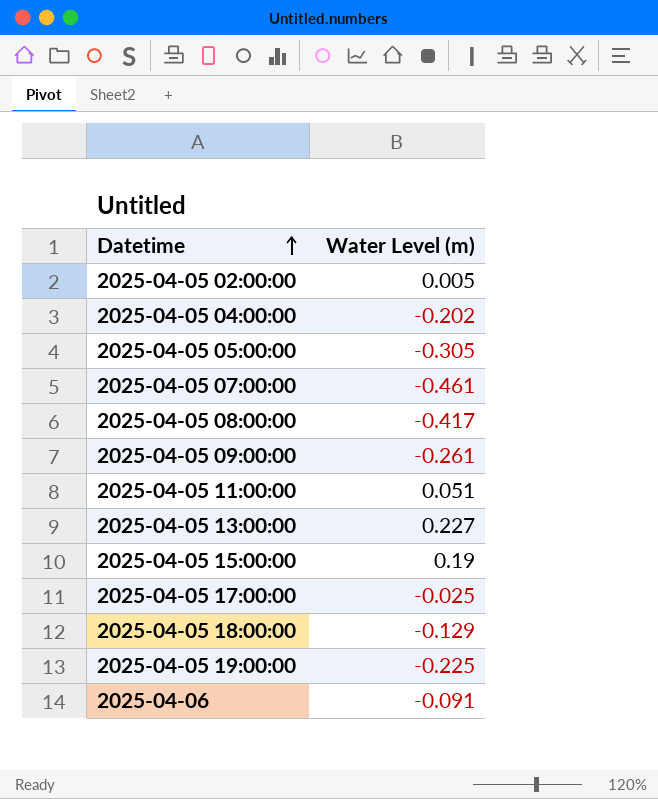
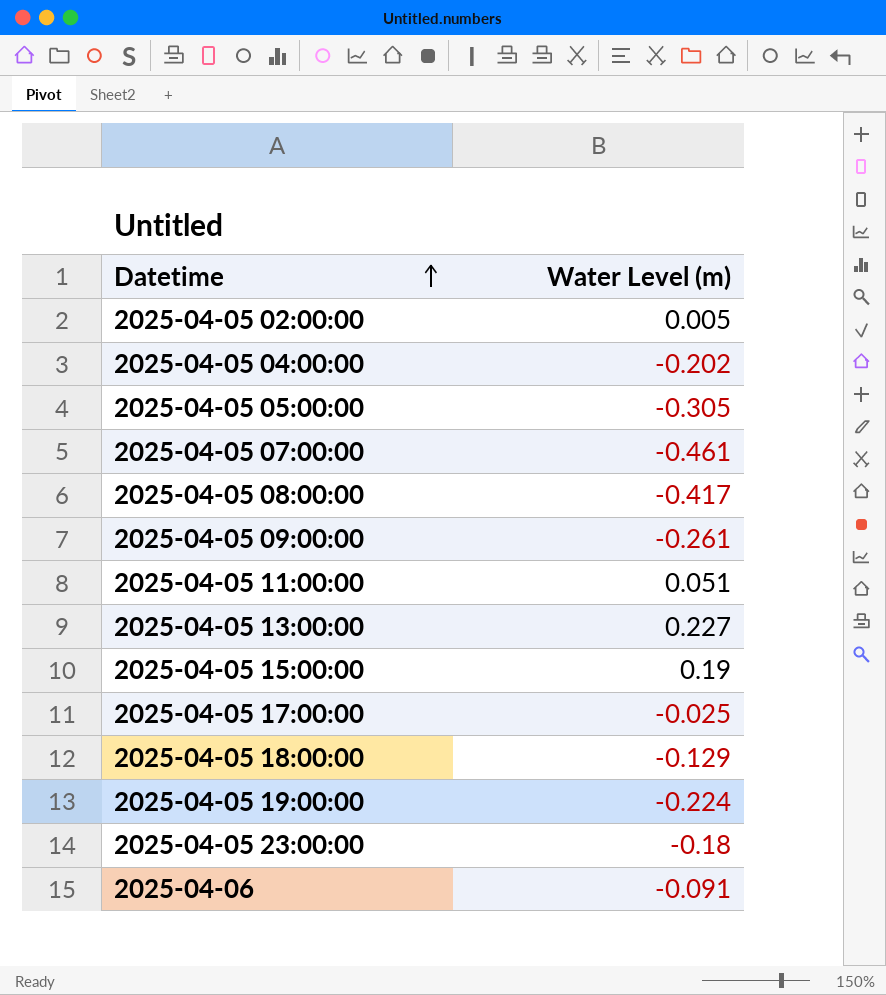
2025-04-05 19:00:00 | Water Level (m): -0.225 -> -0.224
row 2025-04-05 23:00:00: none -> -0.18

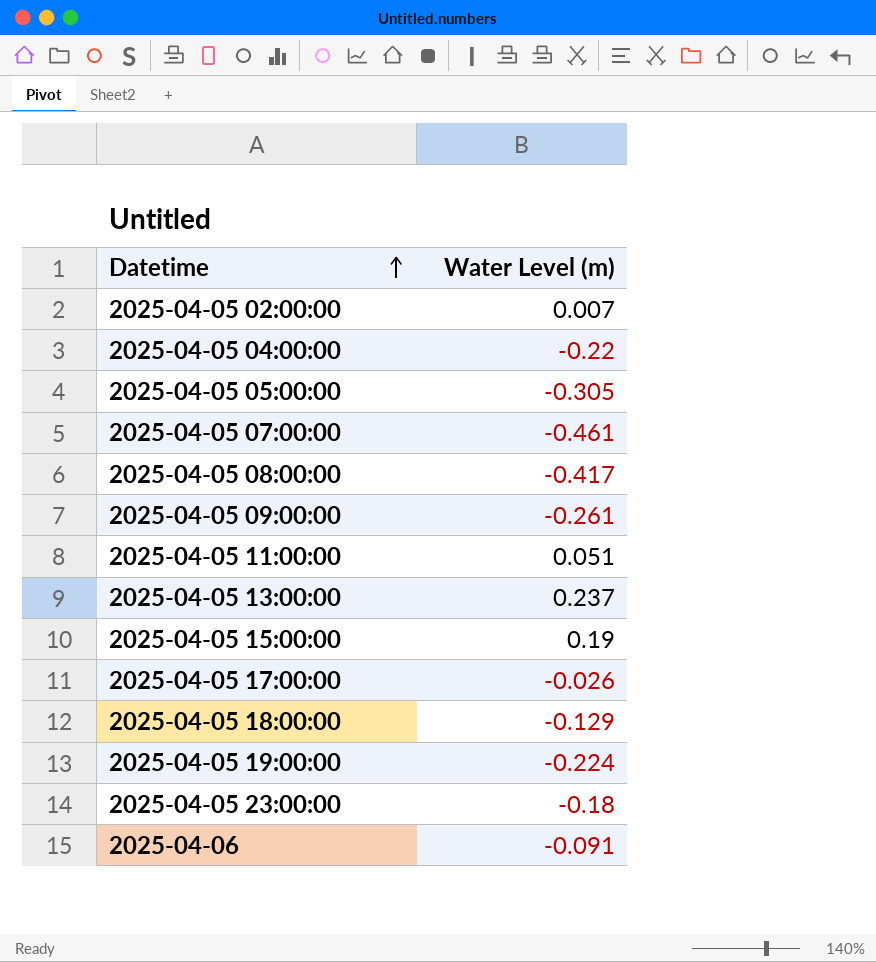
2025-04-05 02:00:00 | Water Level (m): 0.005 -> 0.007
2025-04-05 04:00:00 | Water Level (m): -0.202 -> -0.22
2025-04-05 13:00:00 | Water Level (m): 0.227 -> 0.237
2025-04-05 17:00:00 | Water Level (m): -0.025 -> -0.026

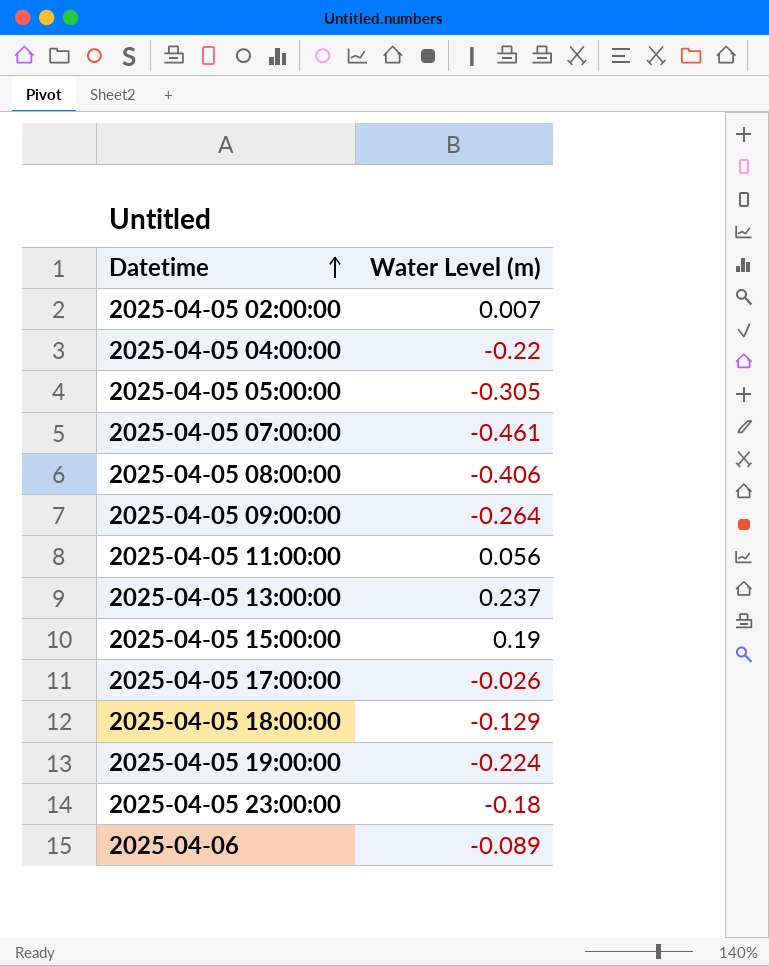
2025-04-05 08:00:00 | Water Level (m): -0.417 -> -0.406
2025-04-05 09:00:00 | Water Level (m): -0.261 -> -0.264
2025-04-05 11:00:00 | Water Level (m): 0.051 -> 0.056
2025-04-06 | Water Level (m): -0.091 -> -0.089

